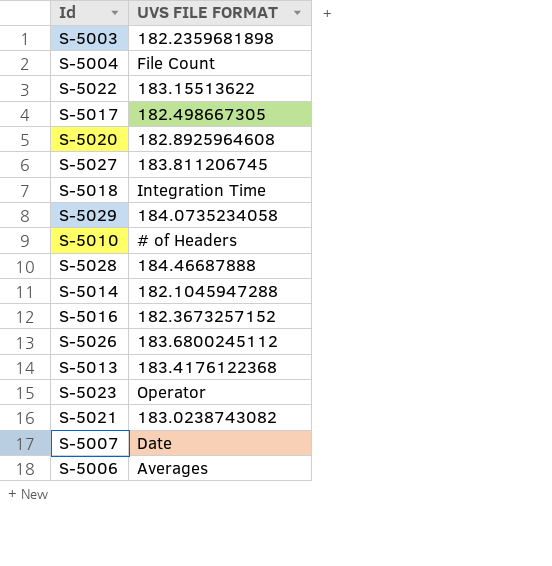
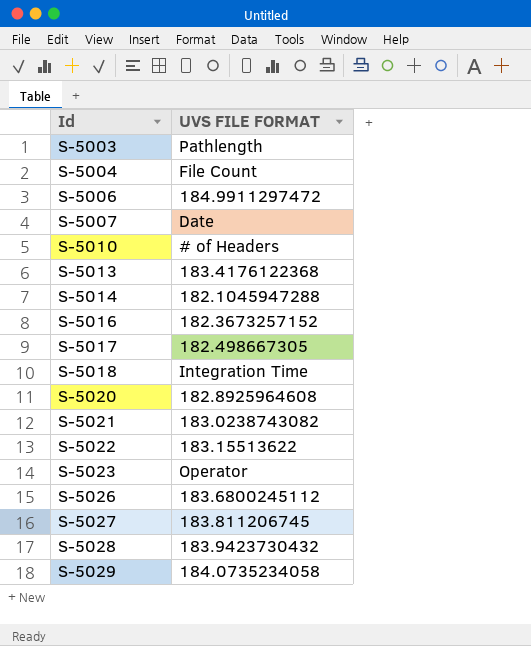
row order: none -> Id ascending
S-5003 | UVS FILE FORMAT: 182.2359681898 -> Pathlength
S-5006 | UVS FILE FORMAT: Averages -> 184.9911297472
S-5028 | UVS FILE FORMAT: 184.46687888 -> 183.9423730432

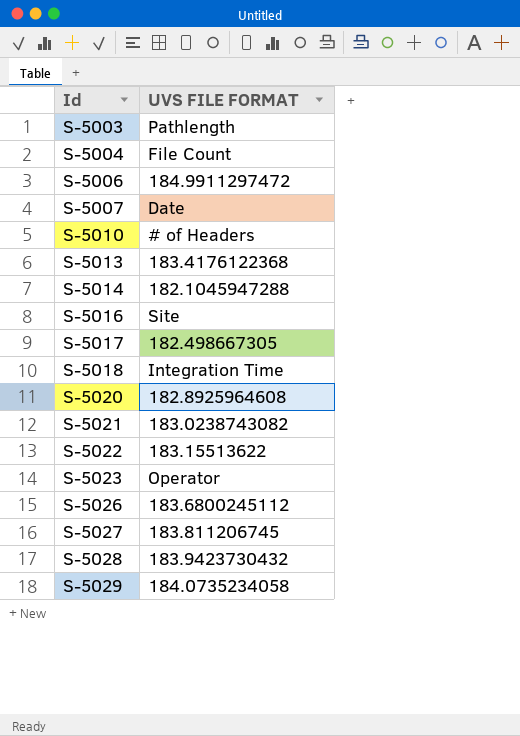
S-5016 | UVS FILE FORMAT: 182.3673257152 -> Site

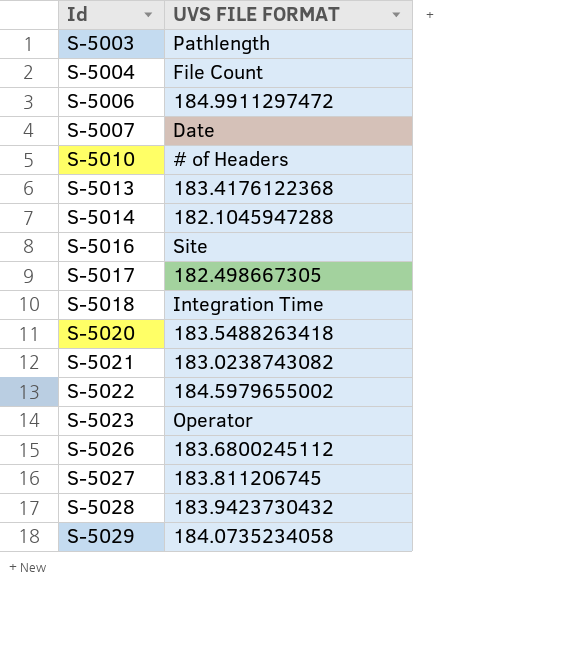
S-5020 | UVS FILE FORMAT: 182.8925964608 -> 183.5488263418
S-5022 | UVS FILE FORMAT: 183.15513622 -> 184.5979655002

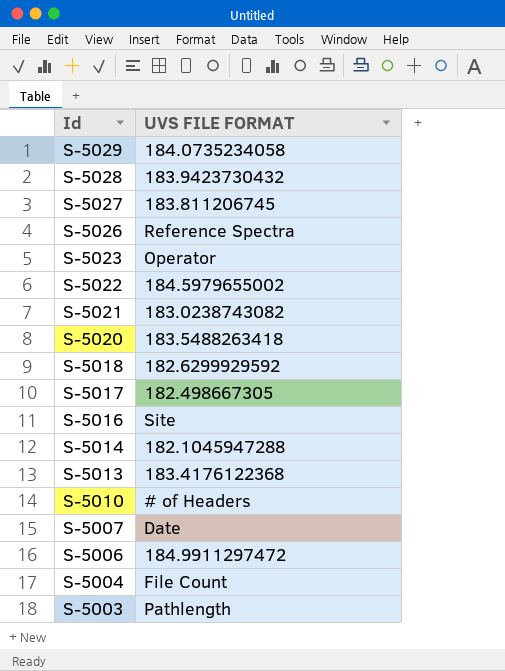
row order: Id ascending -> Id descending
S-5026 | UVS FILE FORMAT: 183.6800245112 -> Reference Spectra
S-5018 | UVS FILE FORMAT: Integration Time -> 182.6299929592

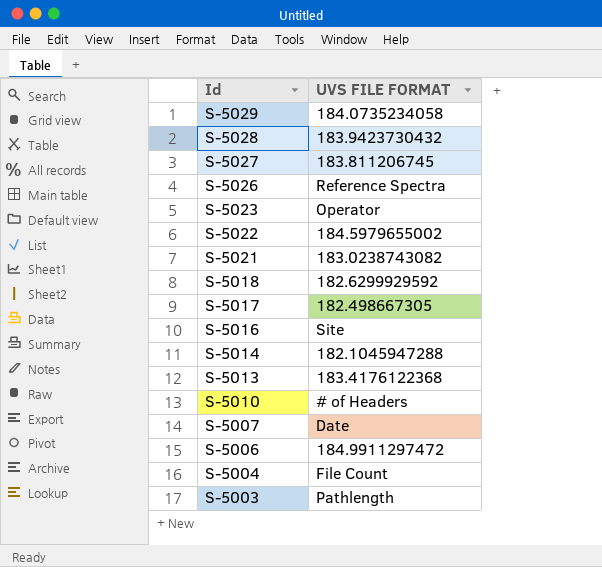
row S-5020: 183.5488263418 -> none

